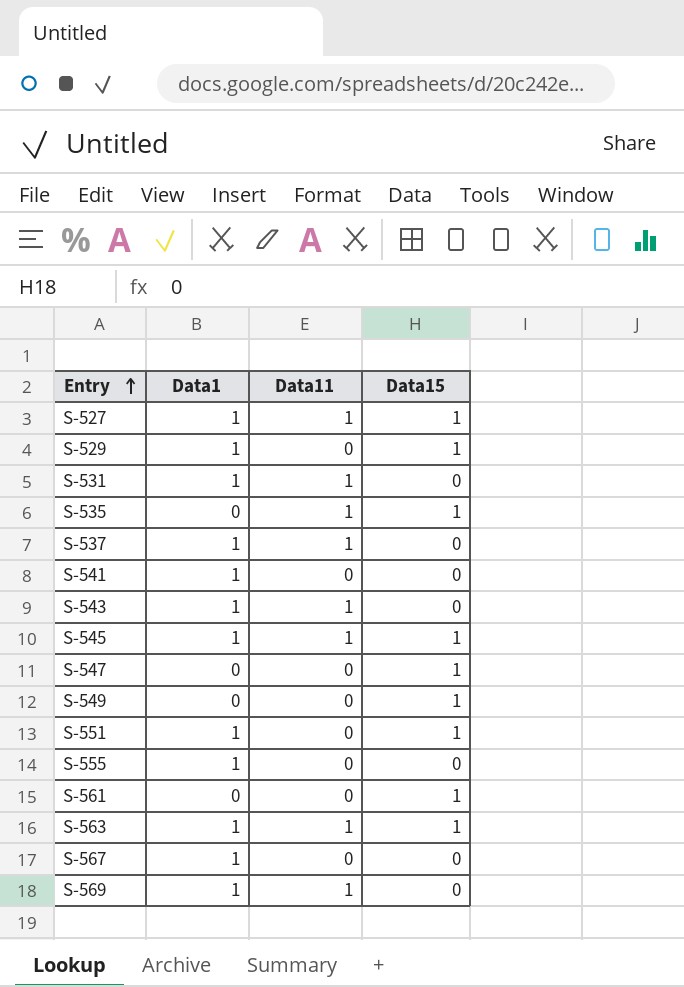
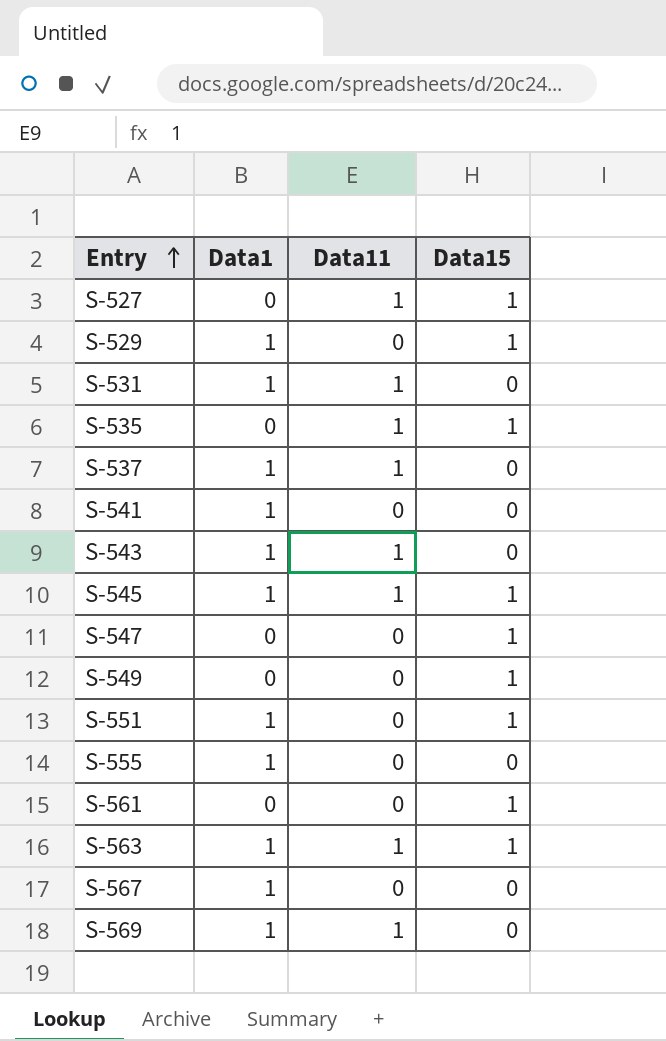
S-527 | Data1: 1 -> 0

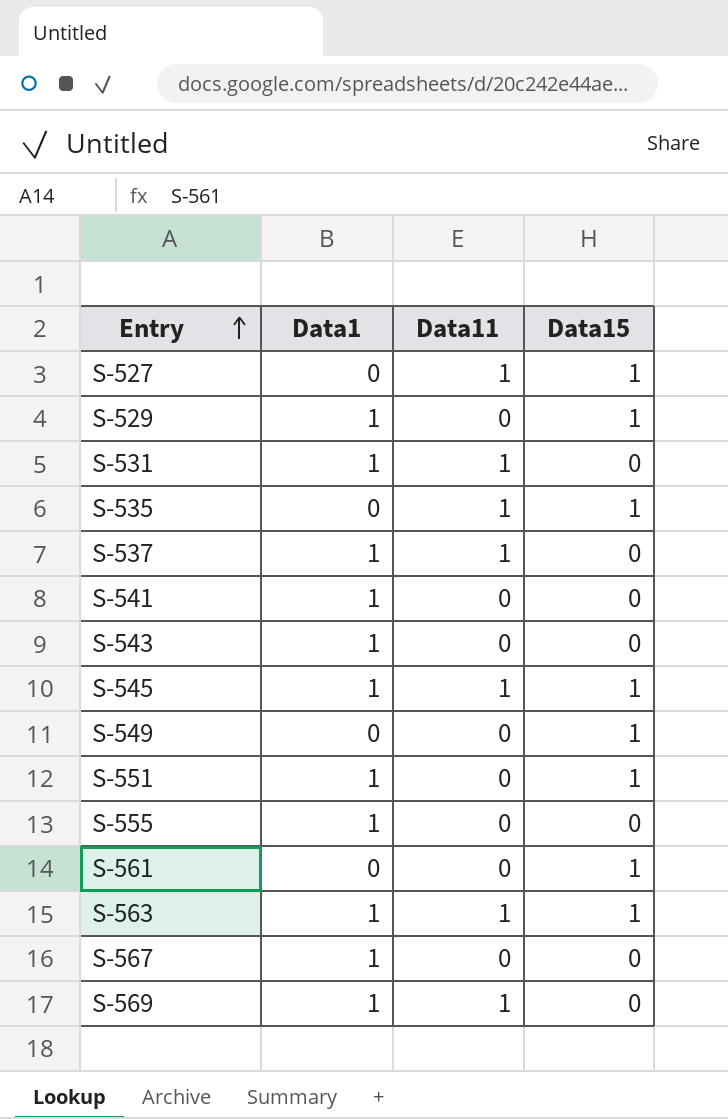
row S-547: 0 | 0 | 1 -> none
S-543 | Data11: 1 -> 0

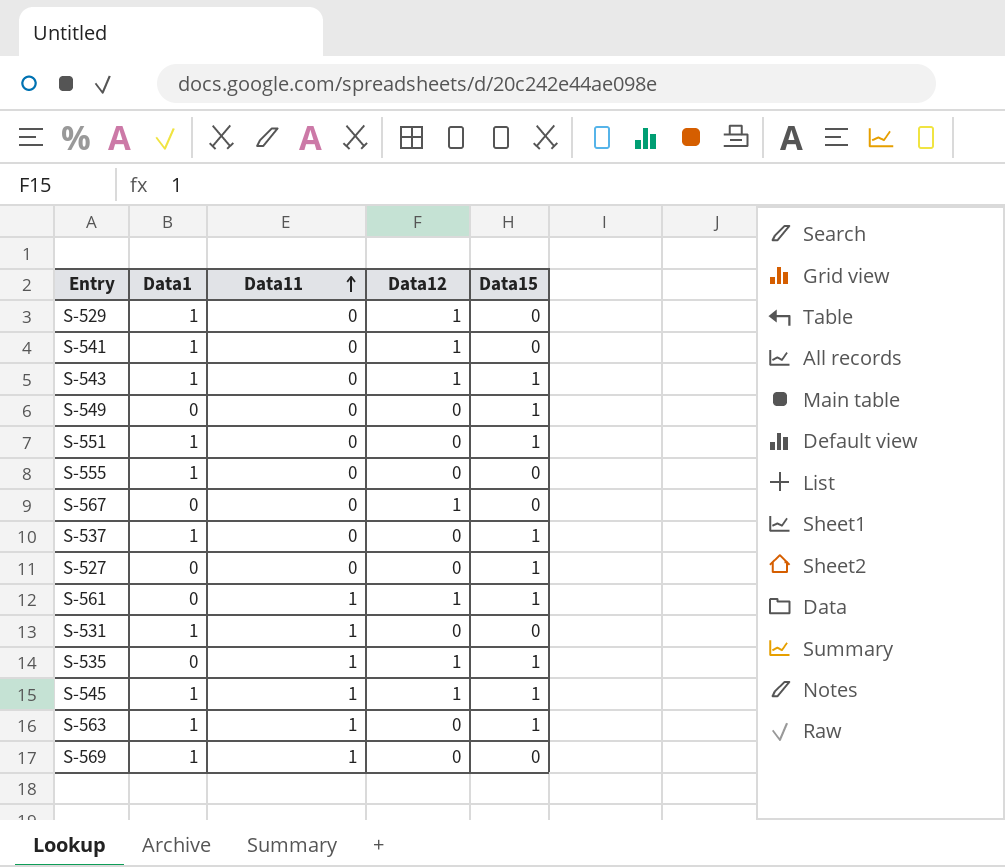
row order: Entry ascending -> Data11 ascending
column Data12 | position: none -> 4
S-529 | Data15: 1 -> 0
S-543 | Data15: 0 -> 1
S-567 | Data1: 1 -> 0
S-537 | Data11: 1 -> 0
S-537 | Data15: 0 -> 1
S-527 | Data11: 1 -> 0
S-561 | Data11: 0 -> 1

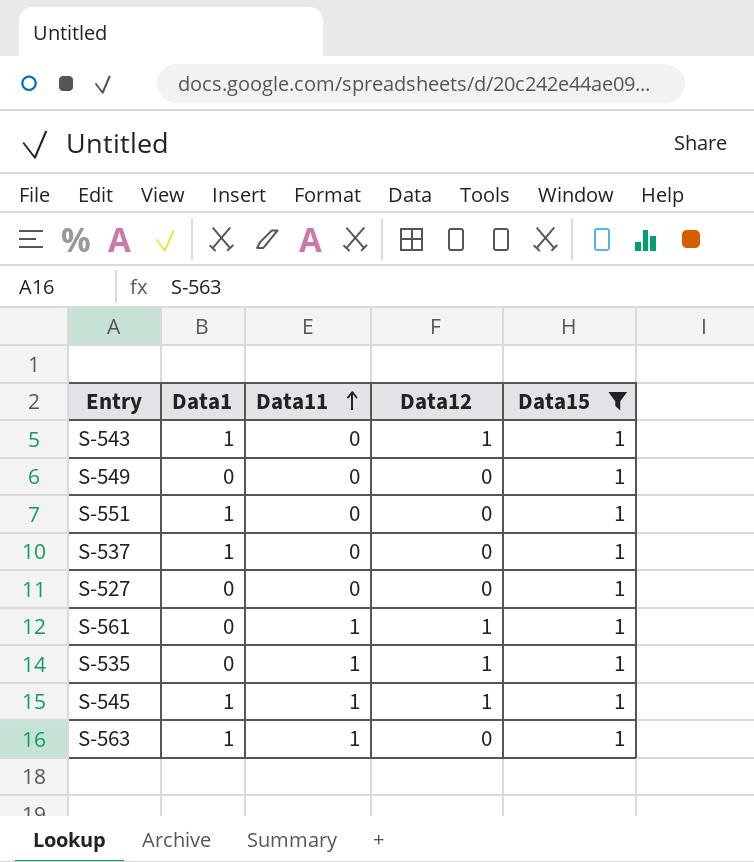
filter: none -> Data15 = 1

